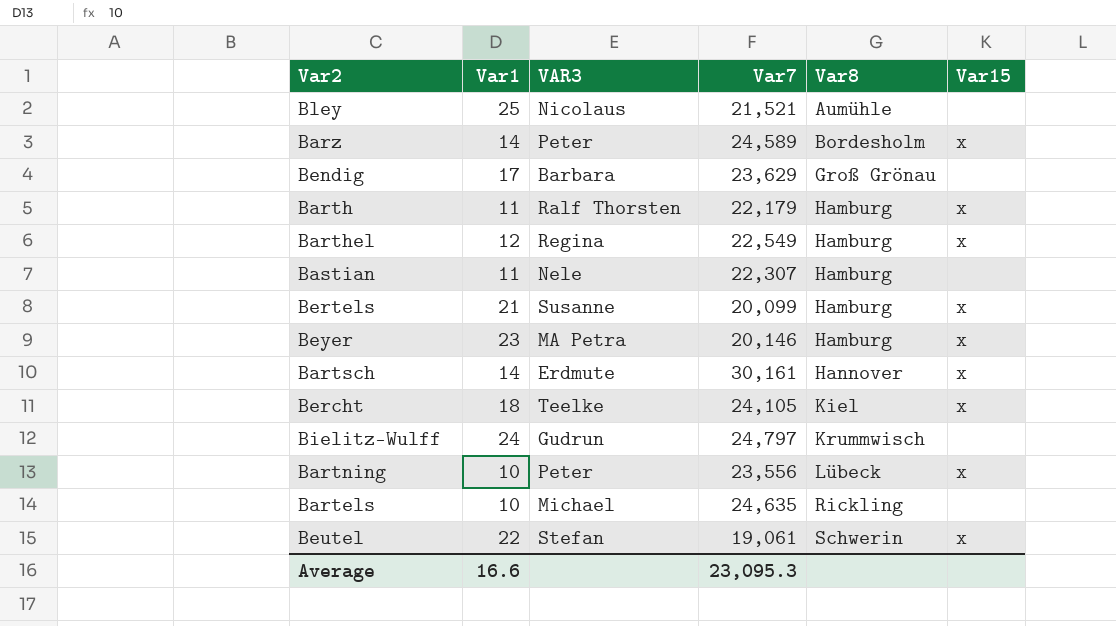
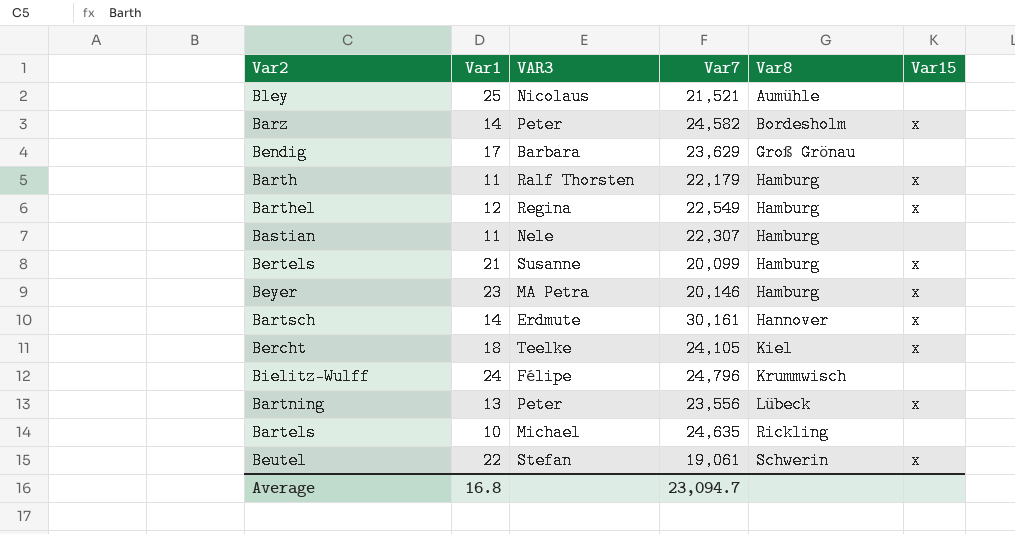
Barz | Var7: 24,589 -> 24,582
Bielitz-Wulff | VAR3: Gudrun -> Félipe
Bielitz-Wulff | Var7: 24,797 -> 24,796
Bartning | Var1: 10 -> 13
Average | Var1: 16.6 -> 16.8
Average | Var7: 23,095.3 -> 23,094.7

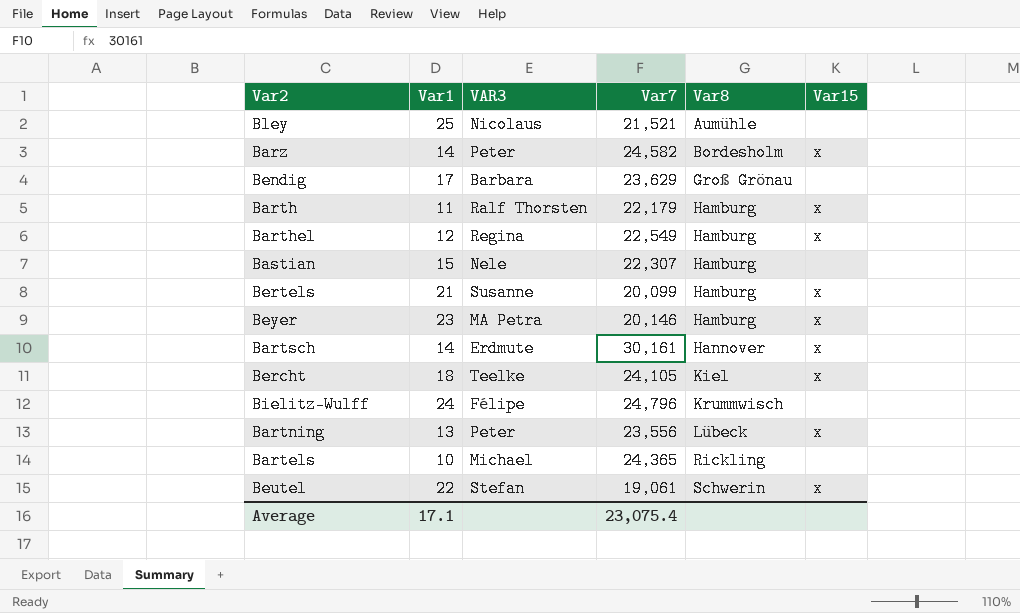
Bastian | Var1: 11 -> 15
Bartels | Var7: 24,635 -> 24,365
Average | Var1: 16.8 -> 17.1
Average | Var7: 23,094.7 -> 23,075.4

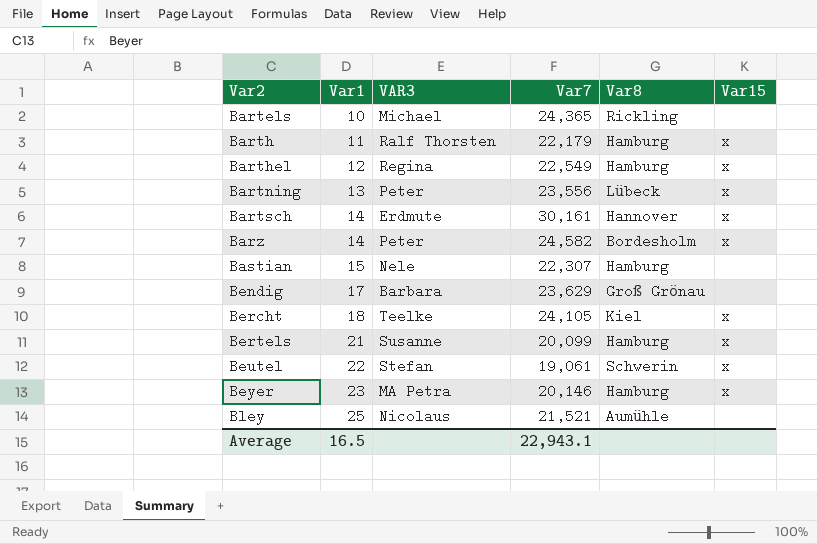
row order: Var8 ascending -> Var2 ascending
row Bielitz-Wulff: 24 | Félipe | 24,796 | Krummwisch | none -> none
Average | Var1: 17.1 -> 16.5
Average | Var7: 23,075.4 -> 22,943.1

